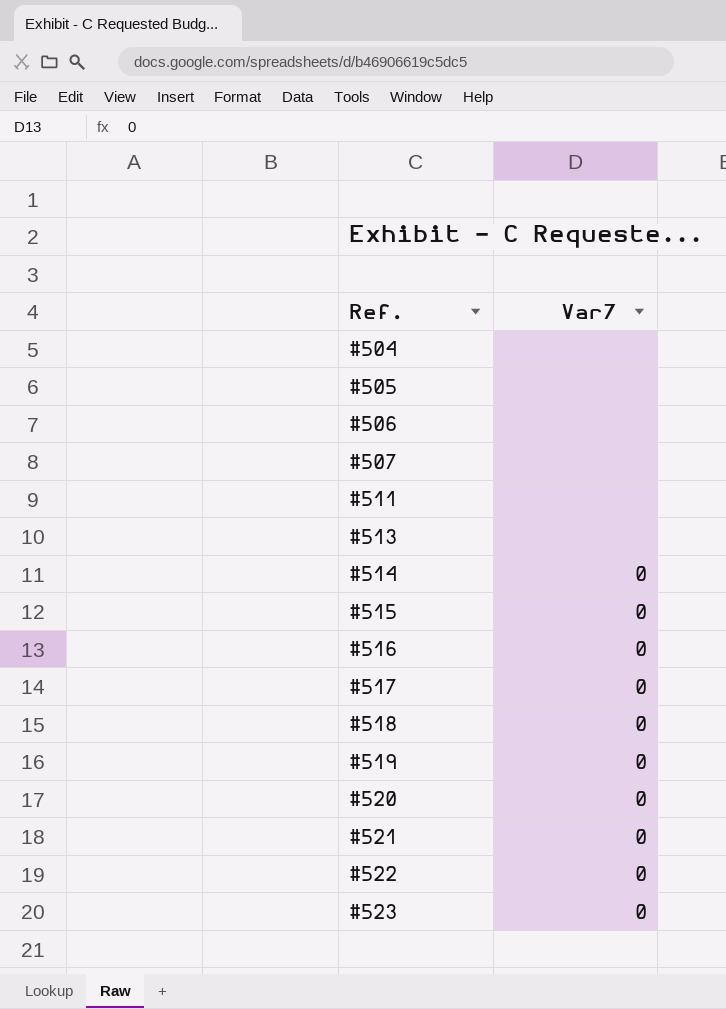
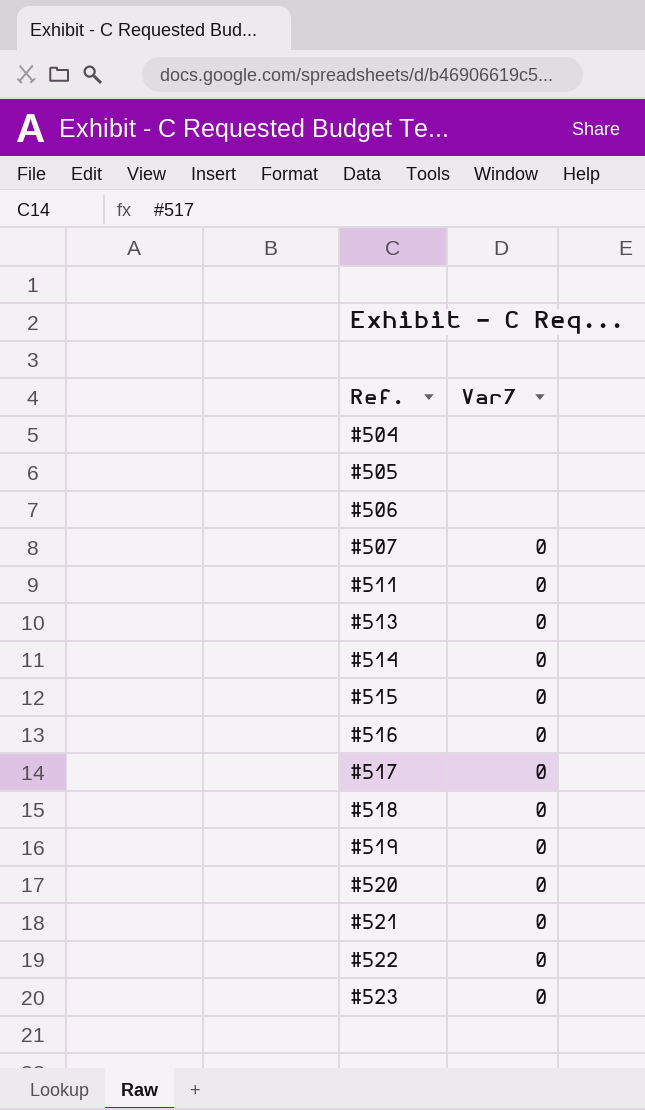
#507 | Var7: none -> 0
#511 | Var7: none -> 0
#513 | Var7: none -> 0

